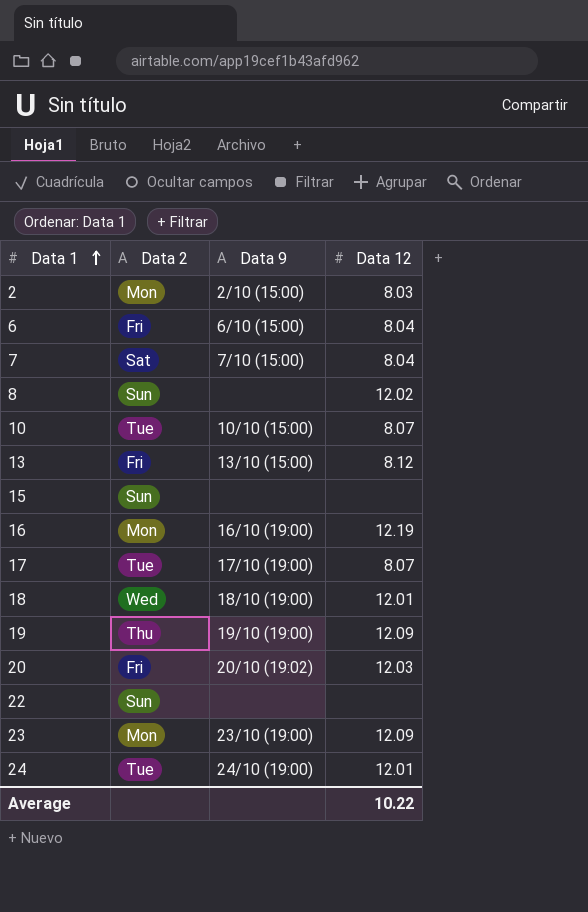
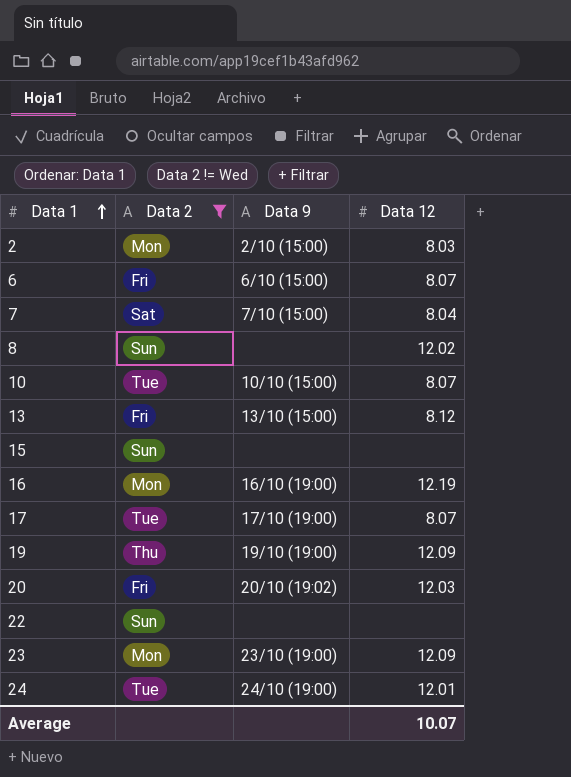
filter: none -> Data 2 != Wed
6 | Data 12: 8.04 -> 8.07
Average | Data 12: 10.22 -> 10.07

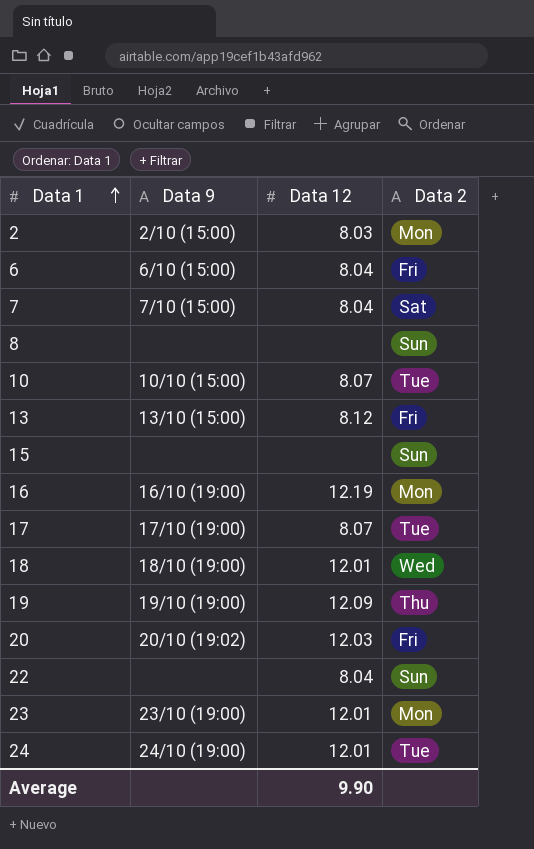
filter: Data 2 != Wed -> none
column Data 2 | position: 2 -> 4
6 | Data 12: 8.07 -> 8.04
8 | Data 12: 12.02 -> none
22 | Data 12: none -> 8.04
23 | Data 12: 12.09 -> 12.01
Average | Data 12: 10.07 -> 9.90

